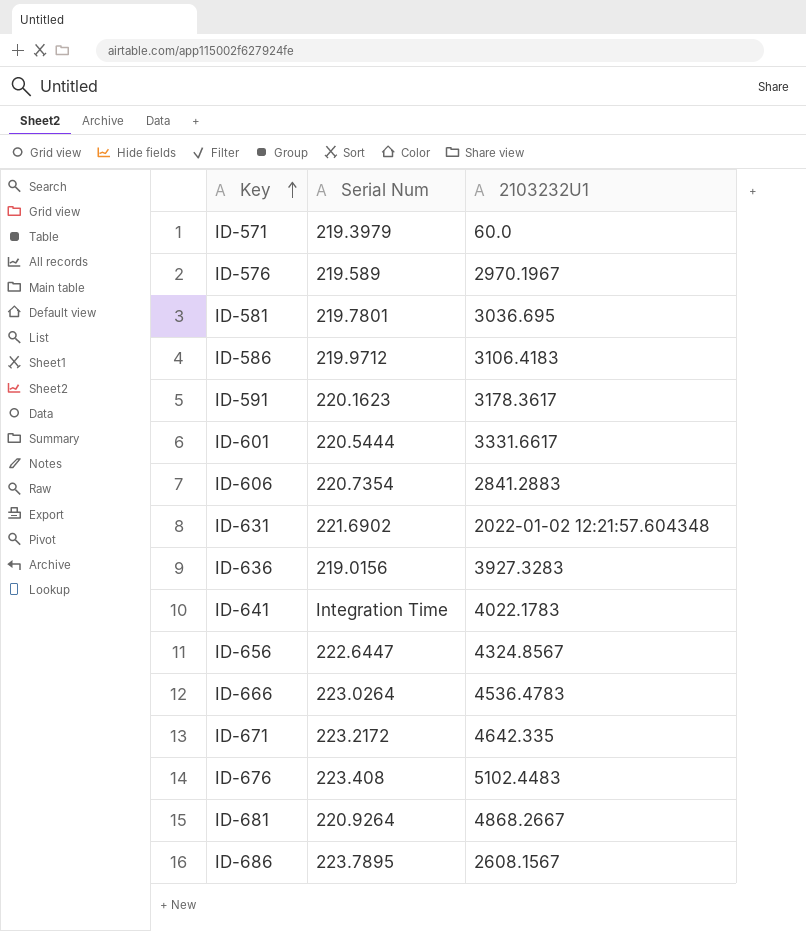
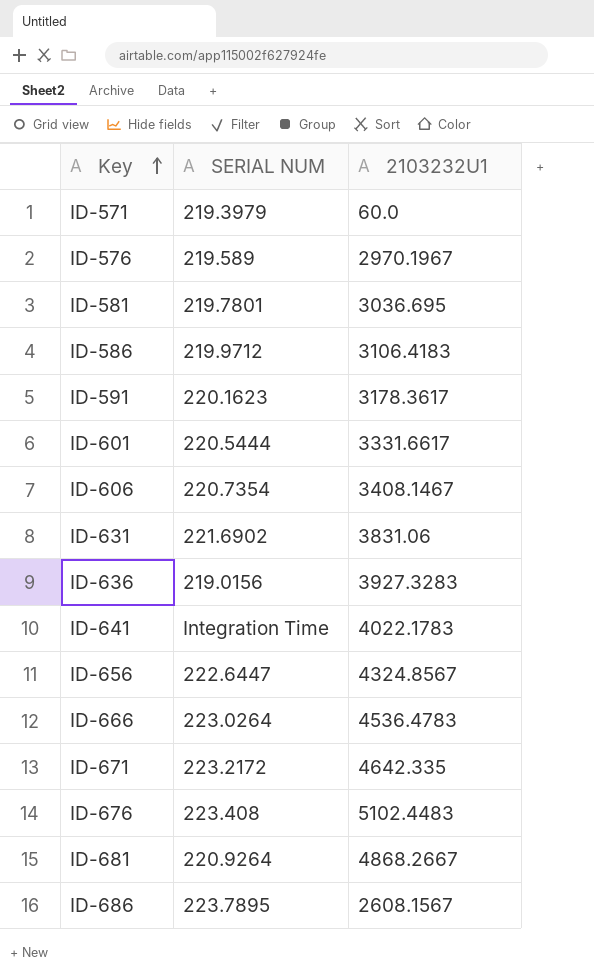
column name: Serial Num -> SERIAL NUM
ID-606 | 2103232U1: 2841.2883 -> 3408.1467
ID-631 | 2103232U1: 2022-01-02 12:21:57.604348 -> 3831.06

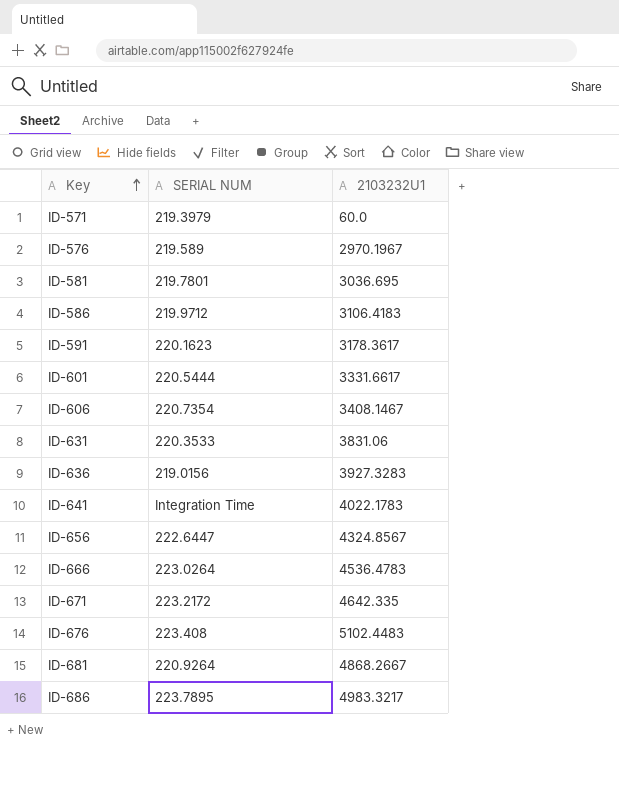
ID-631 | SERIAL NUM: 221.6902 -> 220.3533
ID-686 | 2103232U1: 2608.1567 -> 4983.3217

